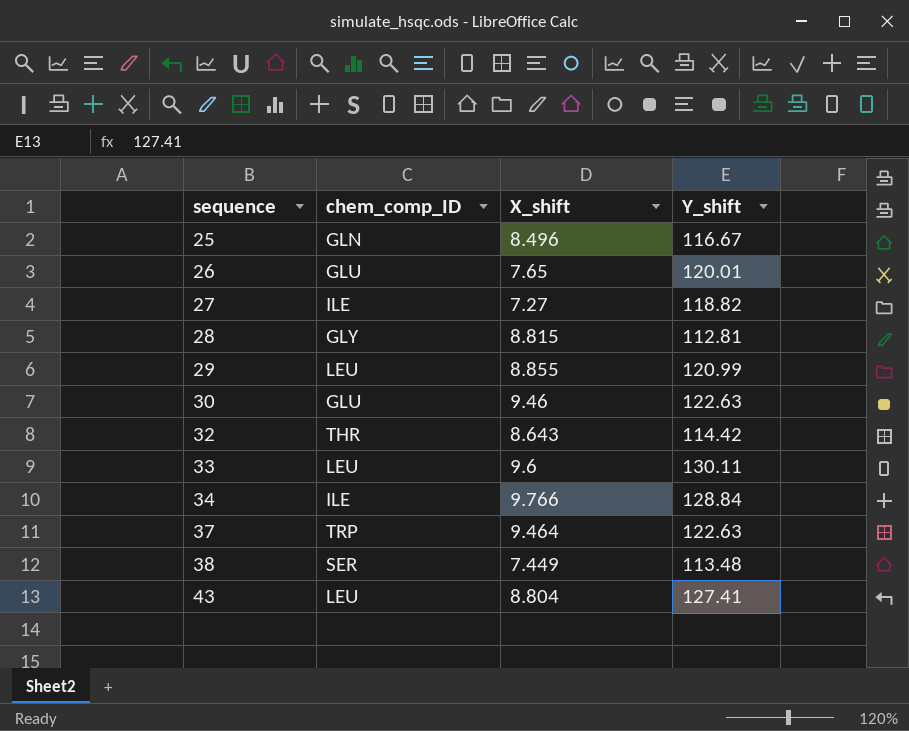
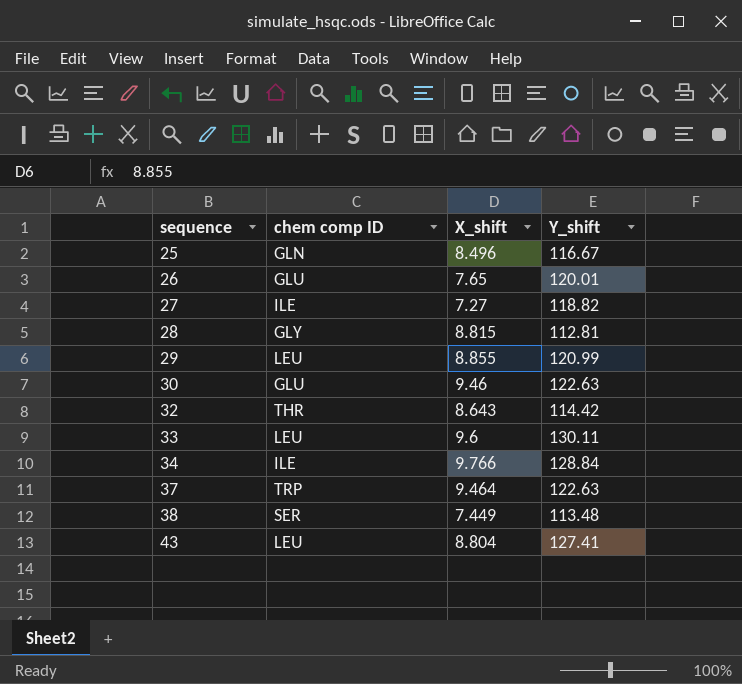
column name: chem_comp_ID -> chem comp ID

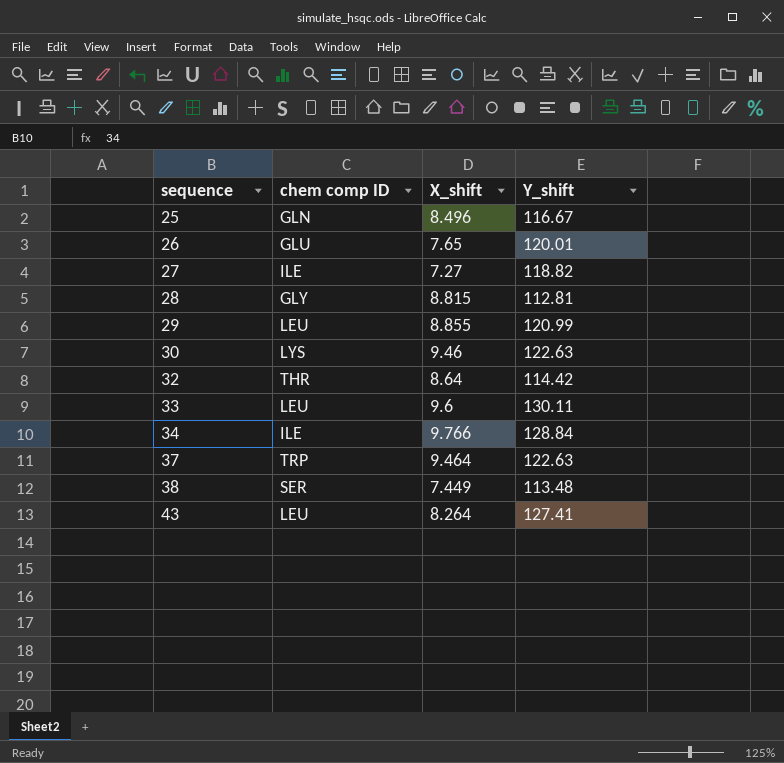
30 | chem comp ID: GLU -> LYS
32 | X_shift: 8.643 -> 8.64
43 | X_shift: 8.804 -> 8.264

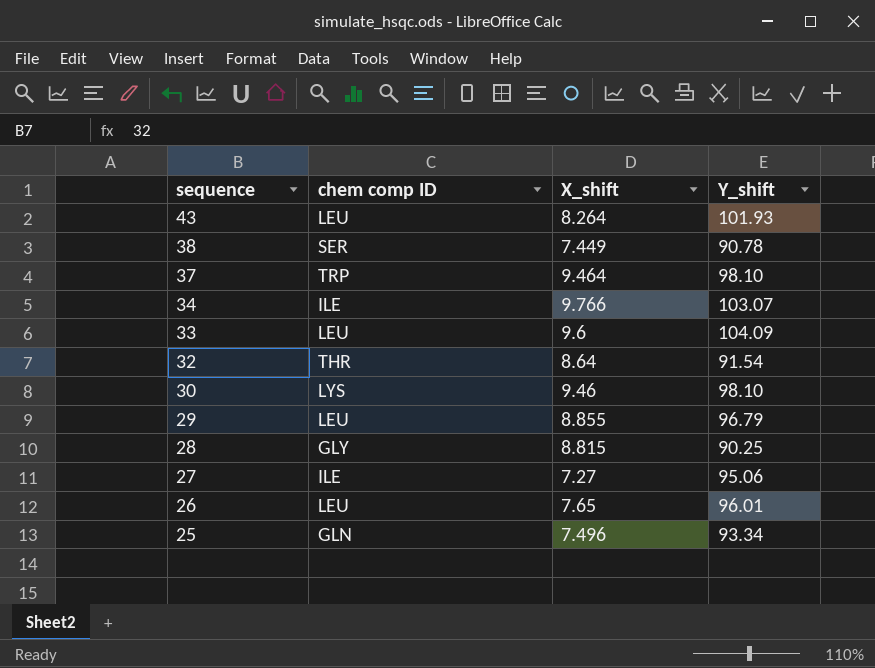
row order: sequence ascending -> sequence descending
43 | Y_shift: 127.41 -> 101.93
38 | Y_shift: 113.48 -> 90.78
37 | Y_shift: 122.63 -> 98.10
34 | Y_shift: 128.84 -> 103.07
33 | Y_shift: 130.11 -> 104.09
32 | Y_shift: 114.42 -> 91.54
30 | Y_shift: 122.63 -> 98.10
29 | Y_shift: 120.99 -> 96.79
28 | Y_shift: 112.81 -> 90.25
27 | Y_shift: 118.82 -> 95.06
26 | chem comp ID: GLU -> LEU
26 | Y_shift: 120.01 -> 96.01
25 | X_shift: 8.496 -> 7.496
25 | Y_shift: 116.67 -> 93.34

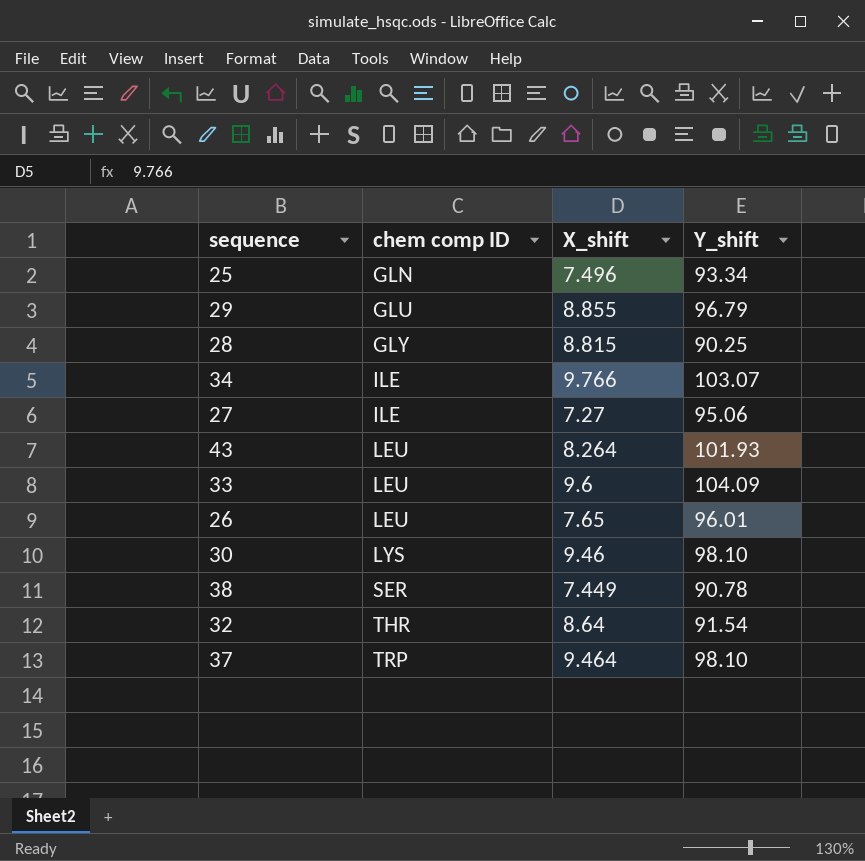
row order: sequence descending -> chem comp ID ascending
29 | chem comp ID: LEU -> GLU

